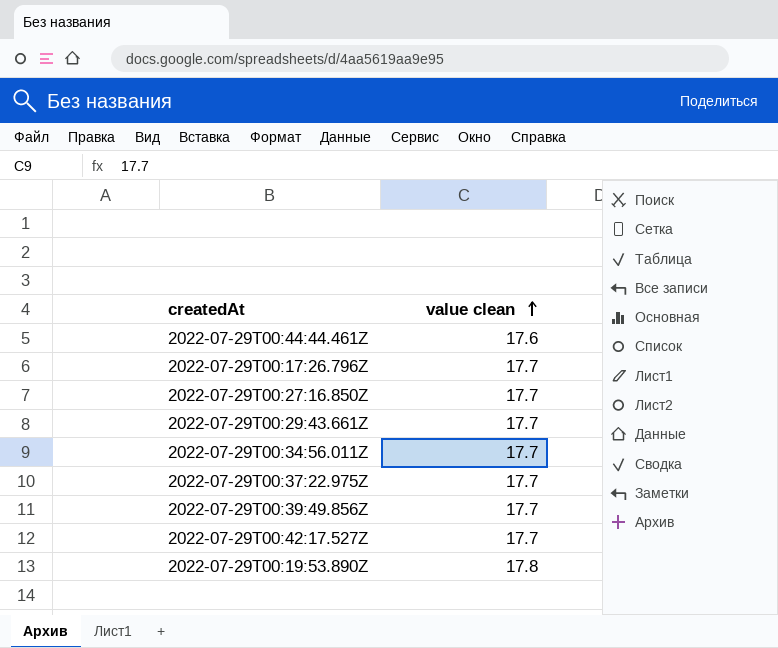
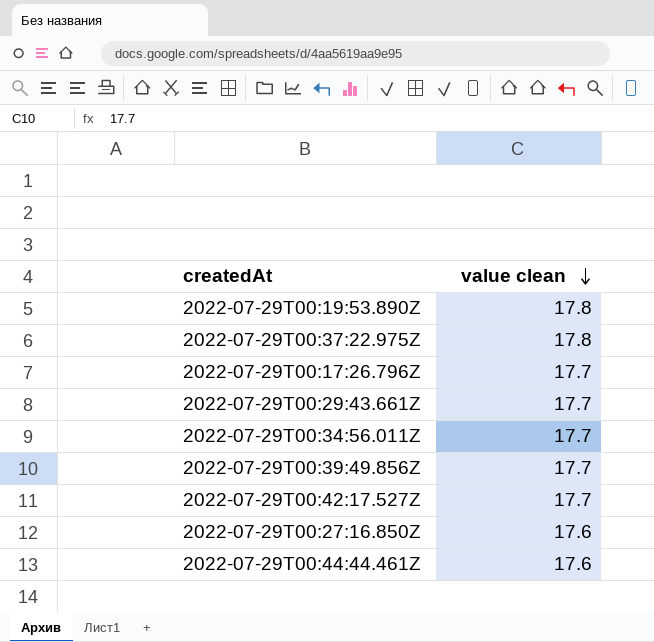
row order: value clean ascending -> value clean descending
2022-07-29T00:37:22.975Z | value clean: 17.7 -> 17.8
2022-07-29T00:27:16.850Z | value clean: 17.7 -> 17.6

